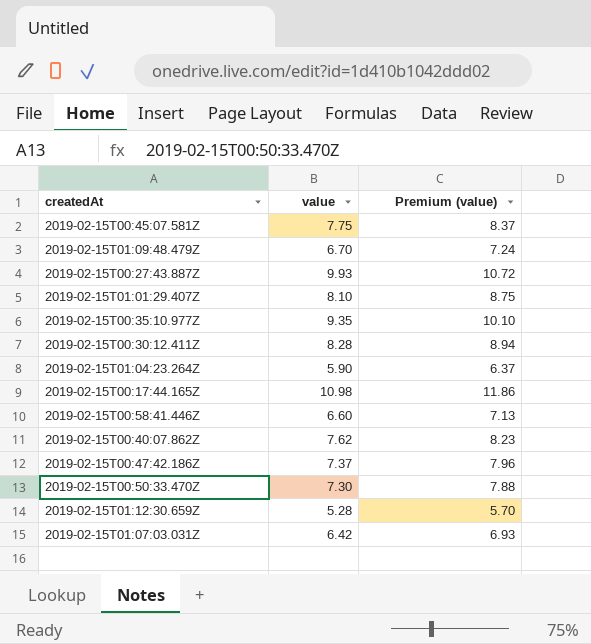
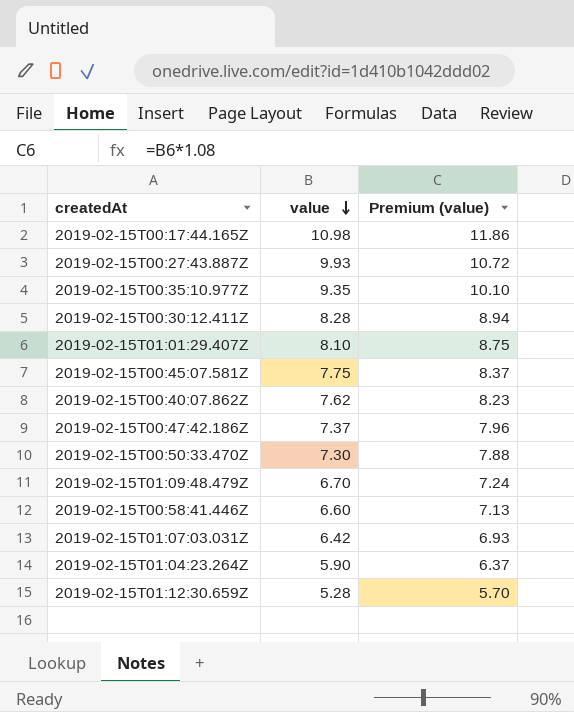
row order: none -> value descending

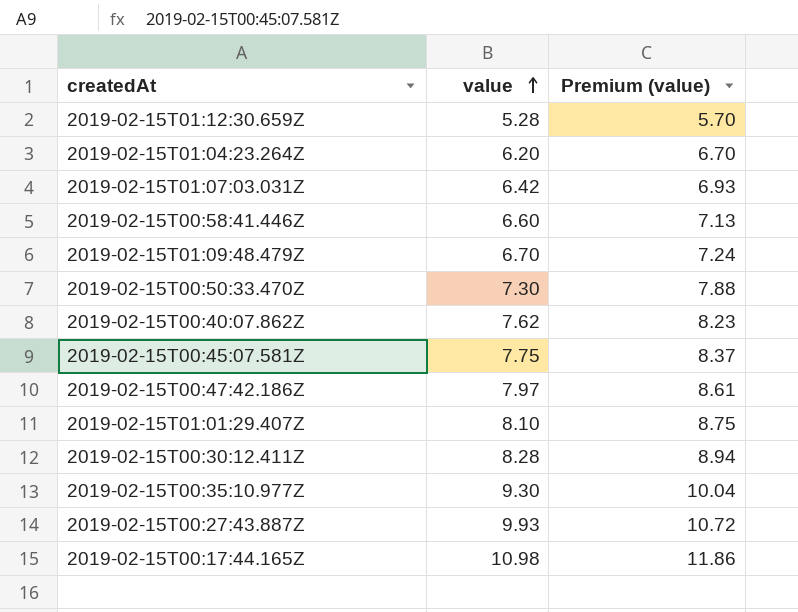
row order: value descending -> value ascending
2019-02-15T01:04:23.264Z | value: 5.90 -> 6.20
2019-02-15T01:04:23.264Z | Premium (value): 6.37 -> 6.70
2019-02-15T00:47:42.186Z | value: 7.37 -> 7.97
2019-02-15T00:47:42.186Z | Premium (value): 7.96 -> 8.61
2019-02-15T00:35:10.977Z | value: 9.35 -> 9.30
2019-02-15T00:35:10.977Z | Premium (value): 10.10 -> 10.04

